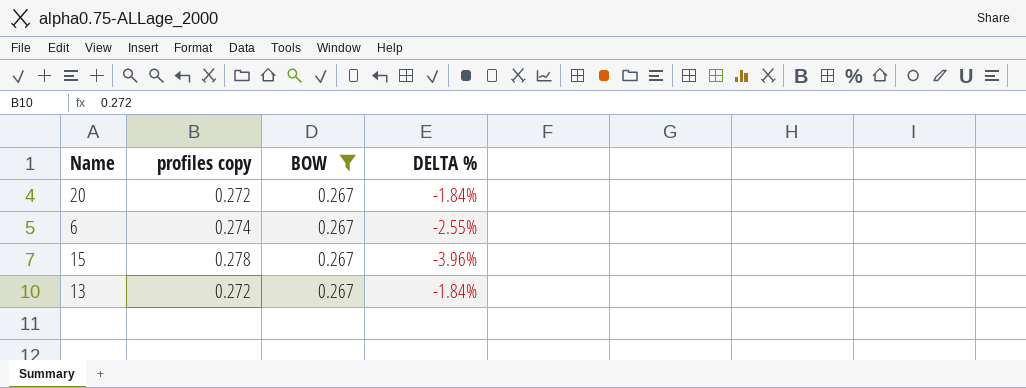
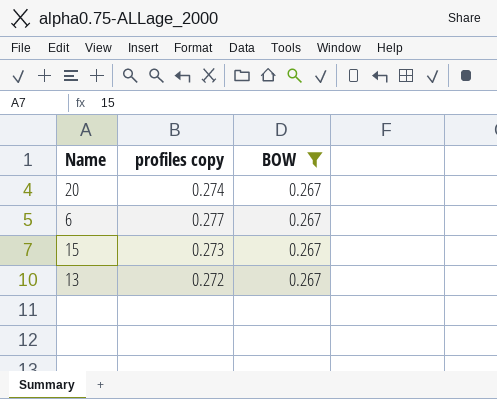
column DELTA % | formula: ([BOW] - [profiles copy]) / [profiles copy] -> none
20 | profiles copy: 0.272 -> 0.274
6 | profiles copy: 0.274 -> 0.277
15 | profiles copy: 0.278 -> 0.273

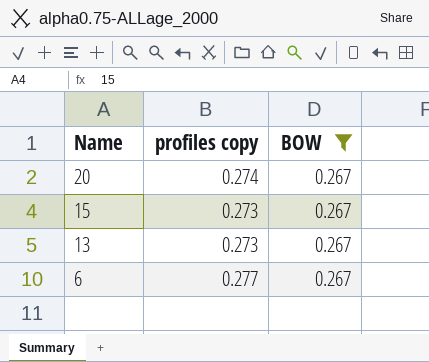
row order: none -> Name descending
13 | profiles copy: 0.272 -> 0.273

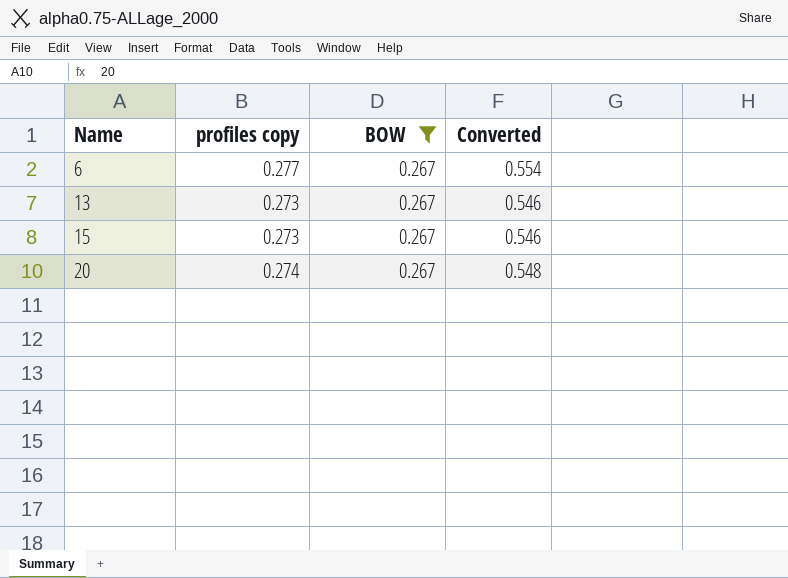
row order: Name descending -> Name ascending
column Converted | formula: none -> [profiles copy] * 2

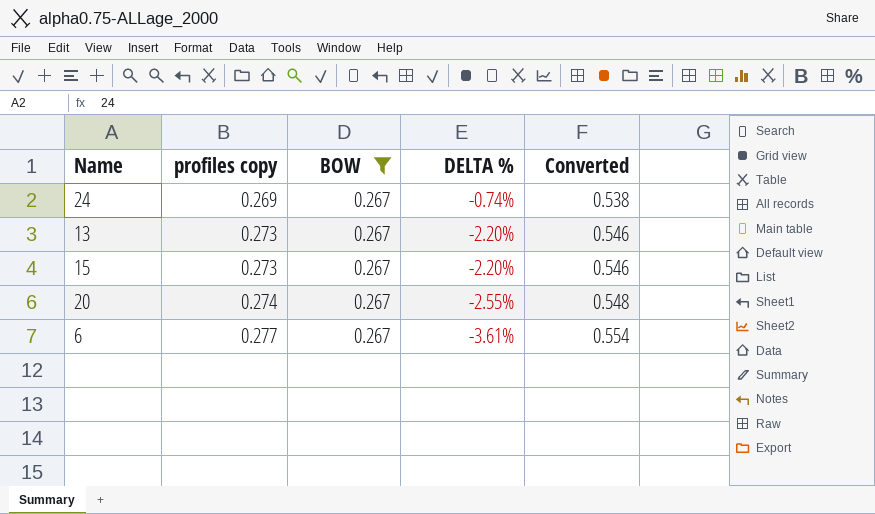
row order: Name ascending -> profiles copy ascending
column DELTA % | formula: none -> ([BOW] - [profiles copy]) / [profiles copy]
row 24: none -> 0.269 | 0.267 | -0.74% | 0.538

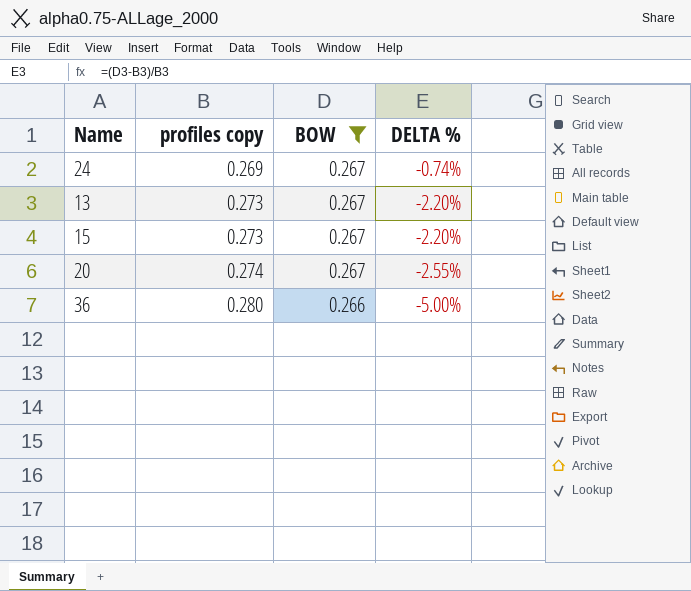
column Converted | formula: [profiles copy] * 2 -> none
row 6: 0.277 | 0.267 | -3.61% | 0.554 -> none
row 36: none -> 0.280 | 0.266 | -5.00%

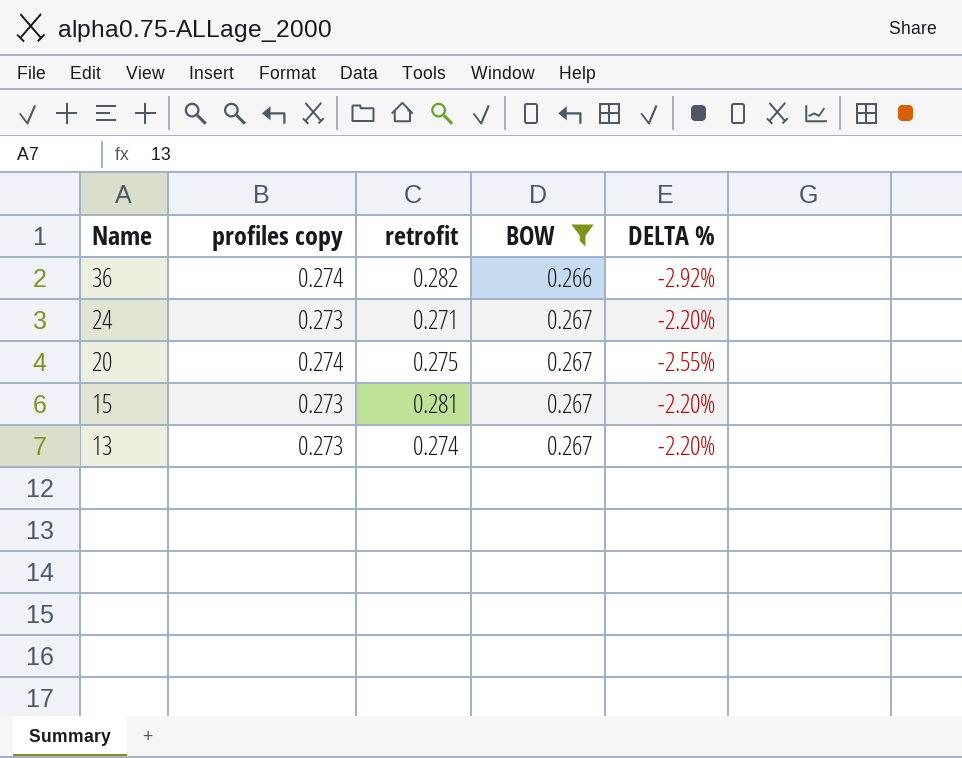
row order: profiles copy ascending -> Name descending
column retrofit | position: none -> 3
36 | profiles copy: 0.280 -> 0.274
36 | DELTA %: -5.00% -> -2.92%
24 | profiles copy: 0.269 -> 0.273
24 | DELTA %: -0.74% -> -2.20%

